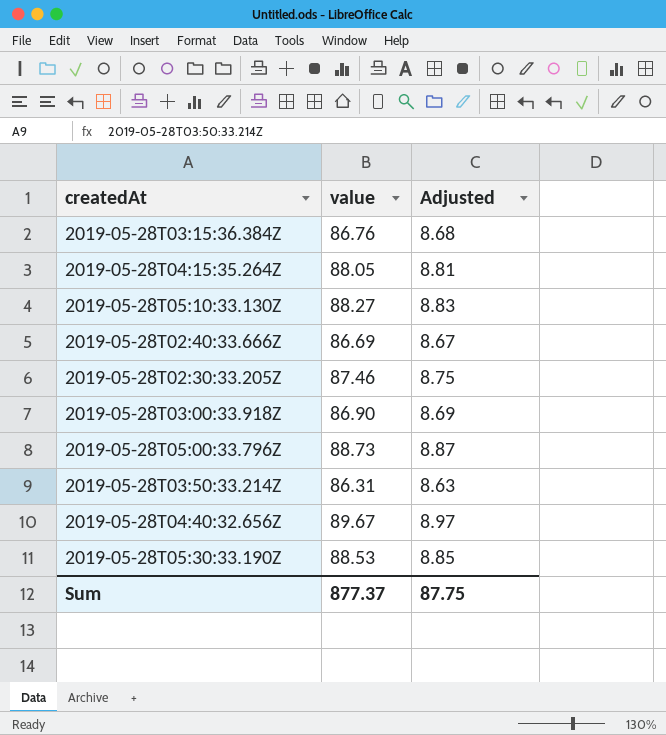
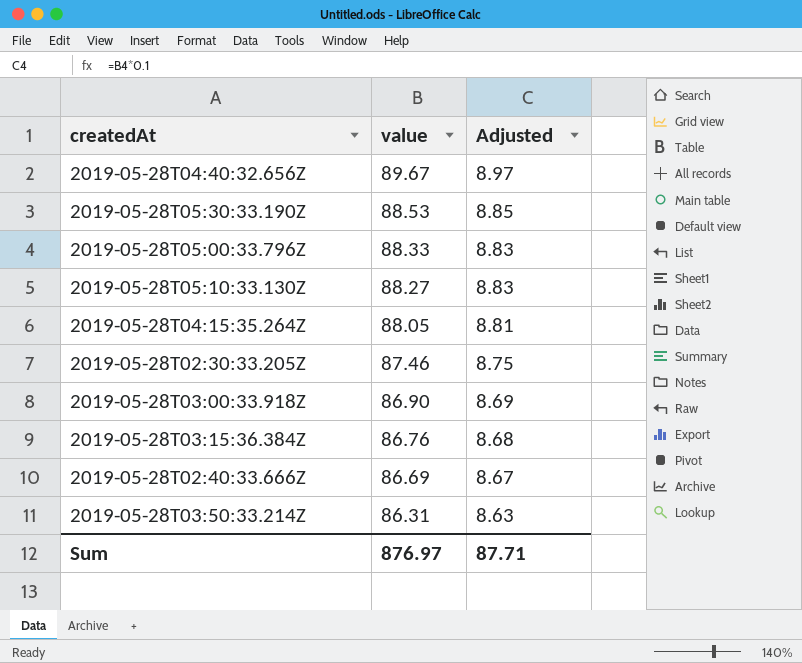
row order: none -> value descending
2019-05-28T05:00:33.796Z | value: 88.73 -> 88.33
2019-05-28T05:00:33.796Z | Adjusted: 8.87 -> 8.83
Sum | value: 877.37 -> 876.97
Sum | Adjusted: 87.75 -> 87.71

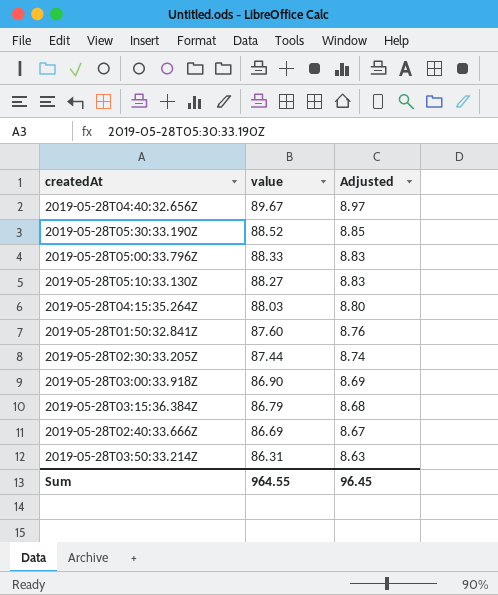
2019-05-28T05:30:33.190Z | value: 88.53 -> 88.52
2019-05-28T04:15:35.264Z | value: 88.05 -> 88.03
2019-05-28T04:15:35.264Z | Adjusted: 8.81 -> 8.80
row 2019-05-28T01:50:32.841Z: none -> 87.60 | 8.76
2019-05-28T02:30:33.205Z | value: 87.46 -> 87.44
2019-05-28T02:30:33.205Z | Adjusted: 8.75 -> 8.74
2019-05-28T03:15:36.384Z | value: 86.76 -> 86.79
Sum | value: 876.97 -> 964.55
Sum | Adjusted: 87.71 -> 96.45

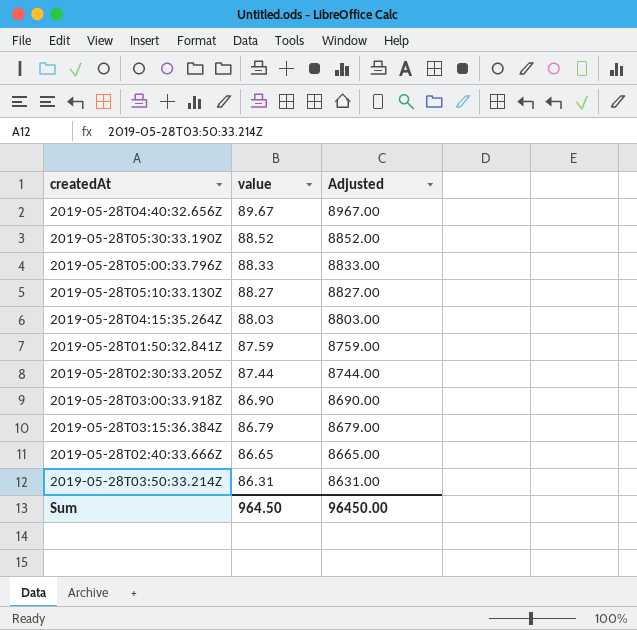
column Adjusted | formula: [value] * 0.1 -> [value] * 100
2019-05-28T01:50:32.841Z | value: 87.60 -> 87.59
2019-05-28T02:40:33.666Z | value: 86.69 -> 86.65
Sum | value: 964.55 -> 964.50
Sum | Adjusted: 96.45 -> 96450.00

